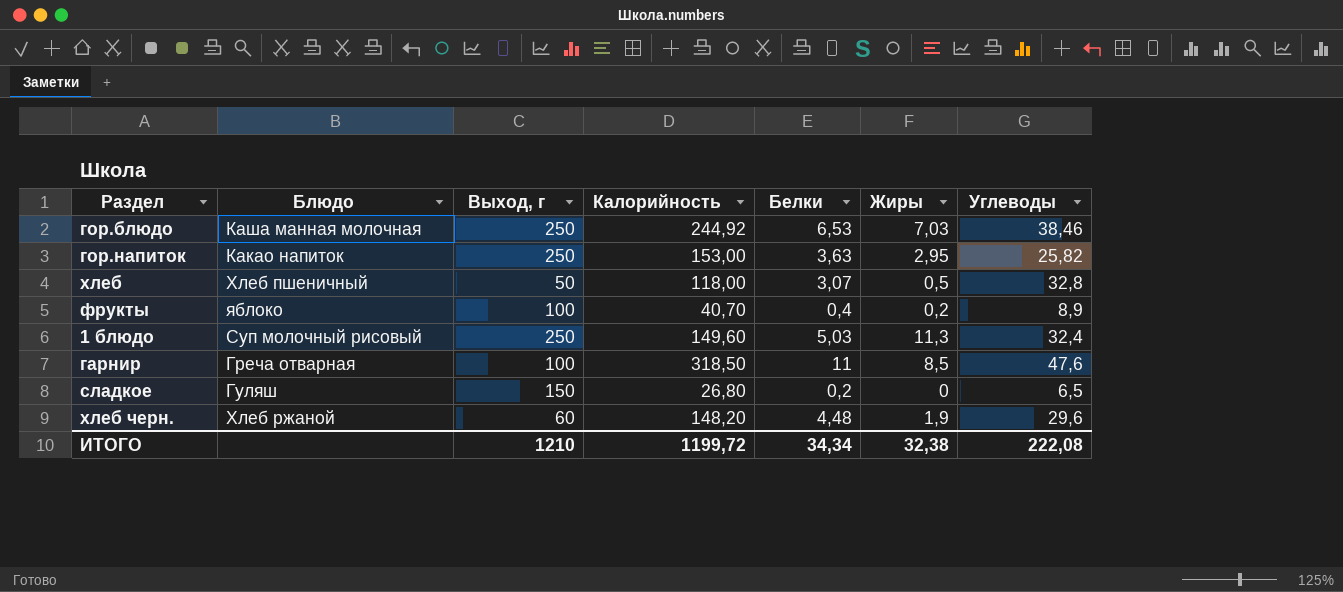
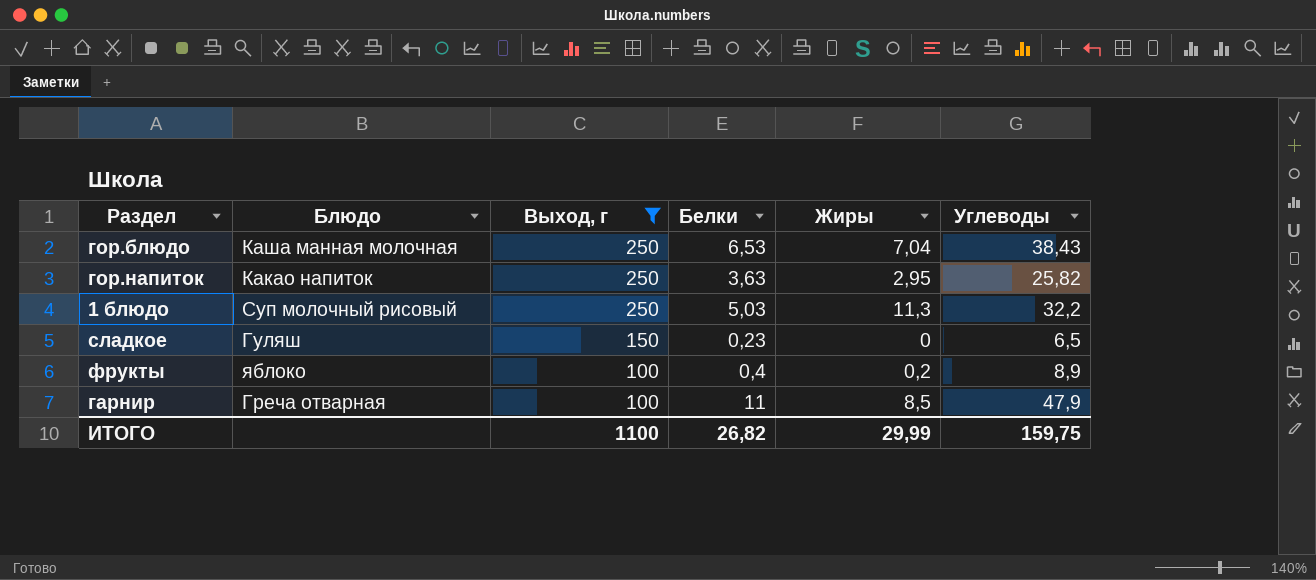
filter: none -> Выход, г >= 100
row order: none -> Выход, г descending
column Калорийность | position: 4 -> none
гор.блюдо | Жиры: 7,03 -> 7,04
гор.блюдо | Углеводы: 38,46 -> 38,43
1 блюдо | Углеводы: 32,4 -> 32,2
сладкое | Белки: 0,2 -> 0,23
гарнир | Углеводы: 47,6 -> 47,9
ИТОГО | Выход, г: 1210 -> 1100
ИТОГО | Белки: 34,34 -> 26,82
ИТОГО | Жиры: 32,38 -> 29,99
ИТОГО | Углеводы: 222,08 -> 159,75

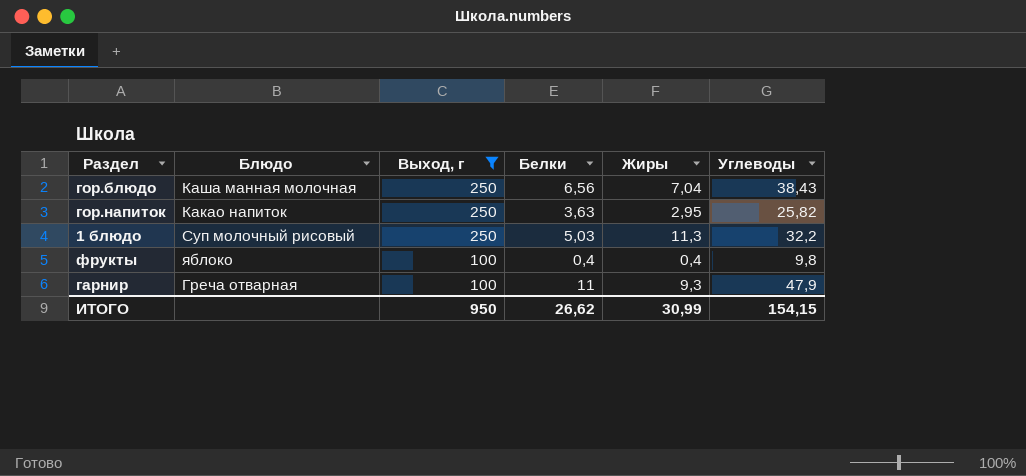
row сладкое: Гуляш | 150 | 0,23 | 0 | 6,5 -> none
гор.блюдо | Белки: 6,53 -> 6,56
фрукты | Жиры: 0,2 -> 0,4
фрукты | Углеводы: 8,9 -> 9,8
гарнир | Жиры: 8,5 -> 9,3
ИТОГО | Выход, г: 1100 -> 950
ИТОГО | Белки: 26,82 -> 26,62
ИТОГО | Жиры: 29,99 -> 30,99
ИТОГО | Углеводы: 159,75 -> 154,15

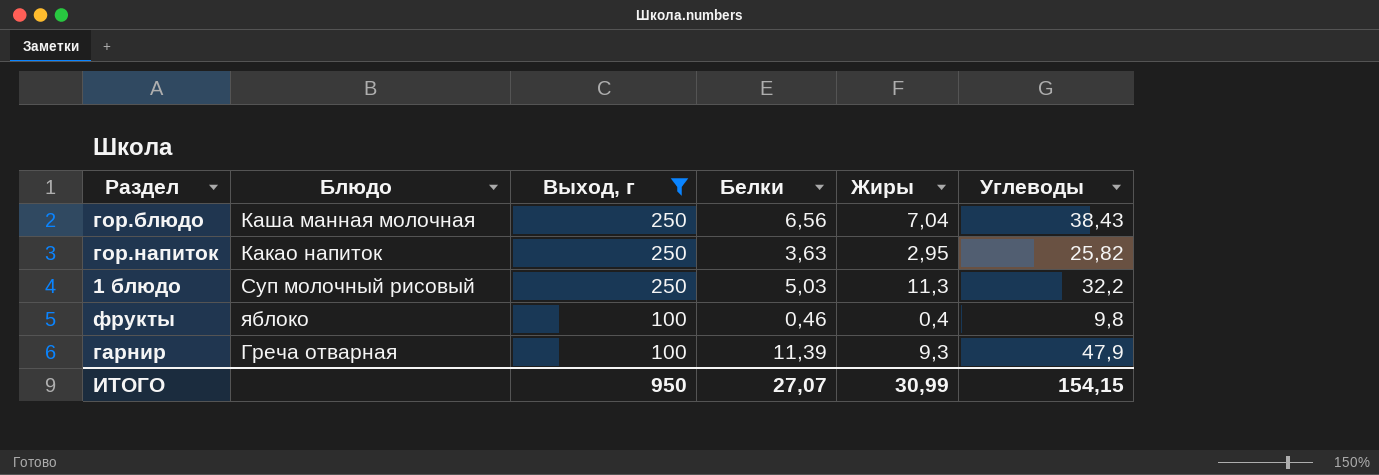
фрукты | Белки: 0,4 -> 0,46
гарнир | Белки: 11 -> 11,39
ИТОГО | Белки: 26,62 -> 27,07

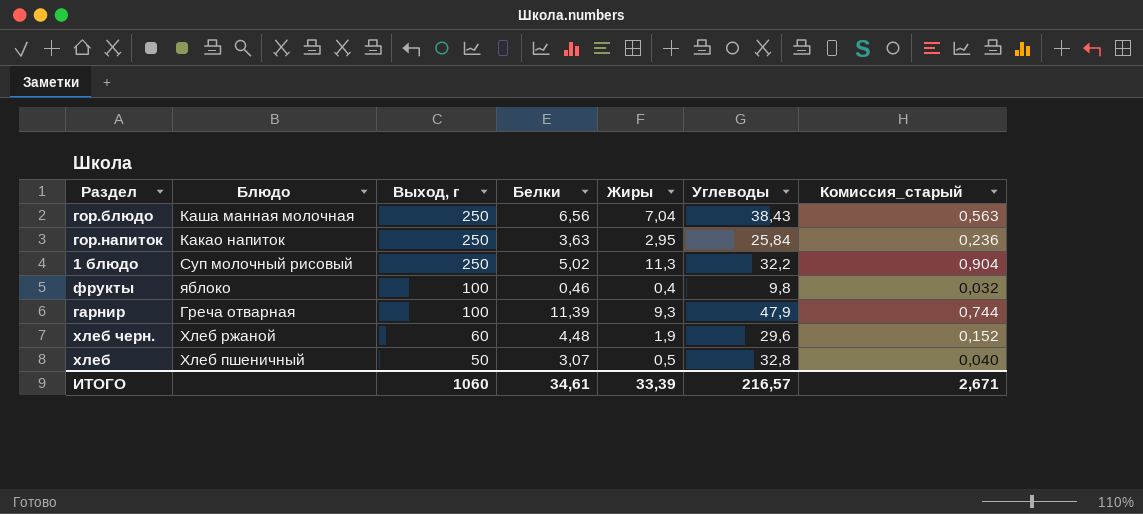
filter: Выход, г >= 100 -> none
column Комиссия_старый | formula: none -> [Жиры] * 0,08
гор.напиток | Углеводы: 25,82 -> 25,84
1 блюдо | Белки: 5,03 -> 5,02
ИТОГО | Выход, г: 950 -> 1060
ИТОГО | Белки: 27,07 -> 34,61
ИТОГО | Жиры: 30,99 -> 33,39
ИТОГО | Углеводы: 154,15 -> 216,57

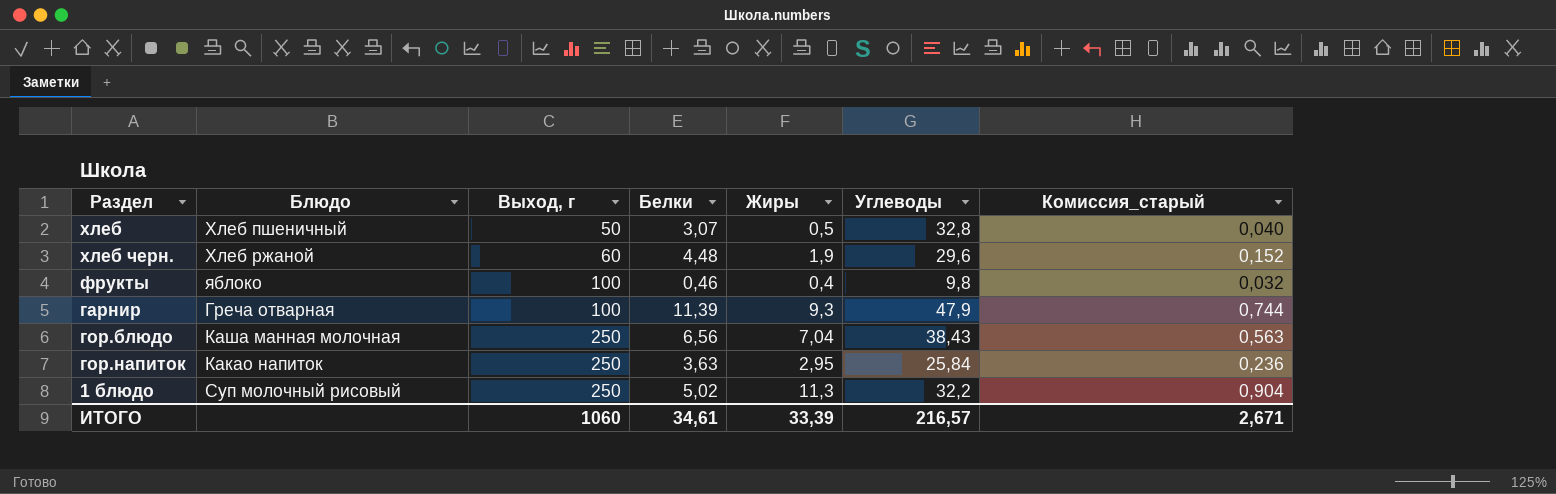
row order: Выход, г descending -> Выход, г ascending

